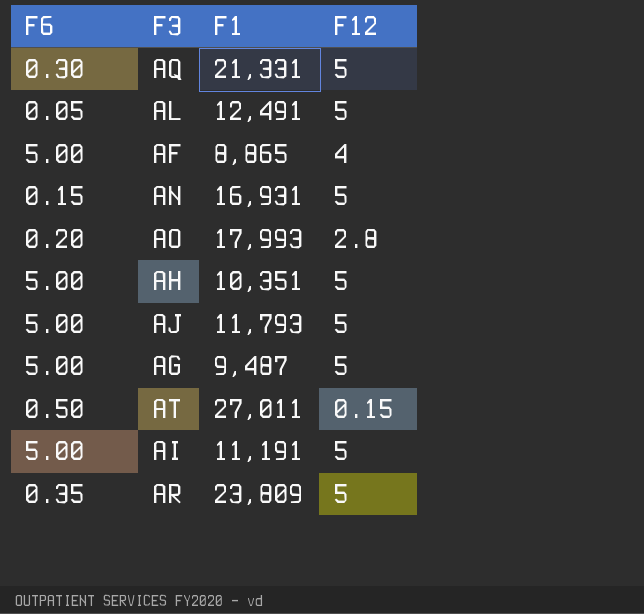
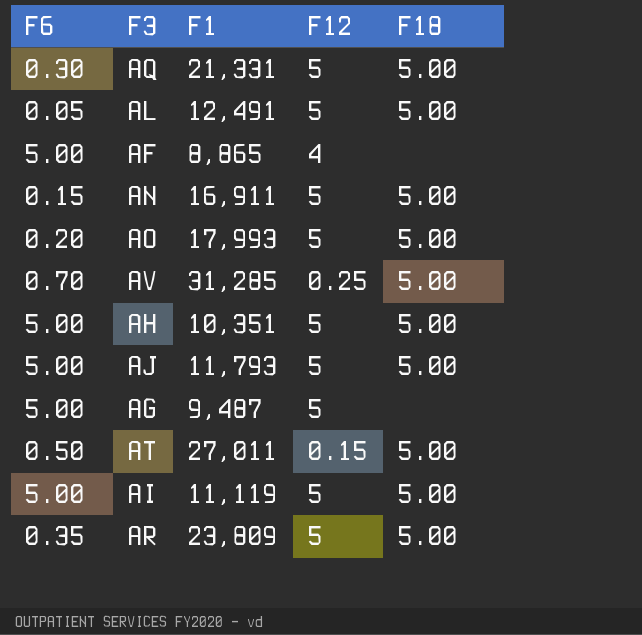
column F18 | position: none -> 5
AN | F1: 16,931 -> 16,911
AO | F12: 2.8 -> 5
row AV: none -> 0.70 | 31,285 | 0.25 | 5.00
AI | F1: 11,191 -> 11,119

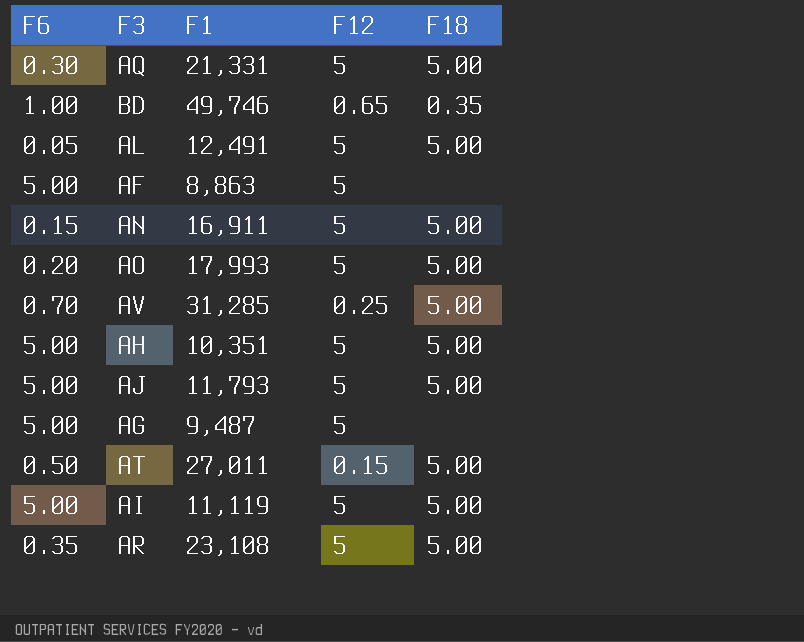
row BD: none -> 1.00 | 49,746 | 0.65 | 0.35
AF | F1: 8,865 -> 8,863
AF | F12: 4 -> 5
AR | F1: 23,809 -> 23,108

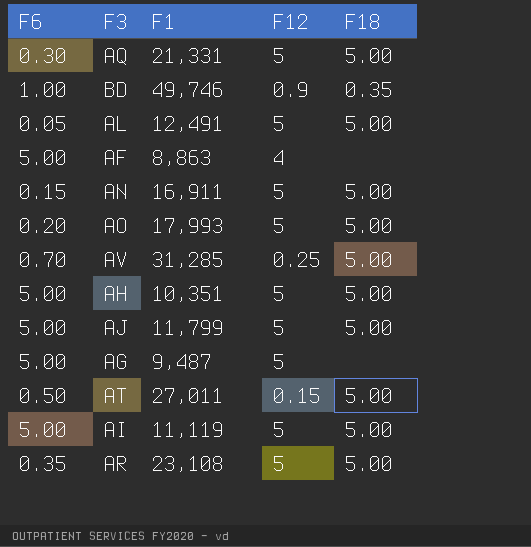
BD | F12: 0.65 -> 0.9
AF | F12: 5 -> 4
AJ | F1: 11,793 -> 11,799

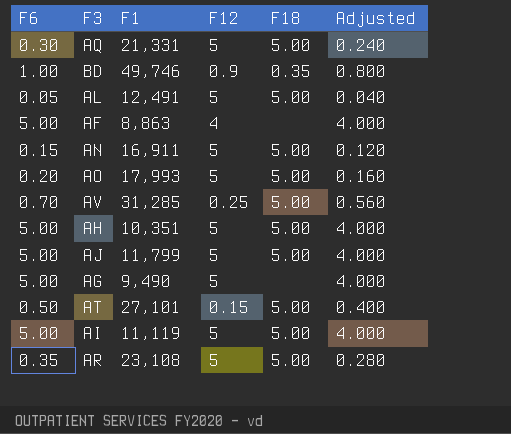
column Adjusted | formula: none -> [F6] * 0.8
AG | F1: 9,487 -> 9,490
AT | F1: 27,011 -> 27,101

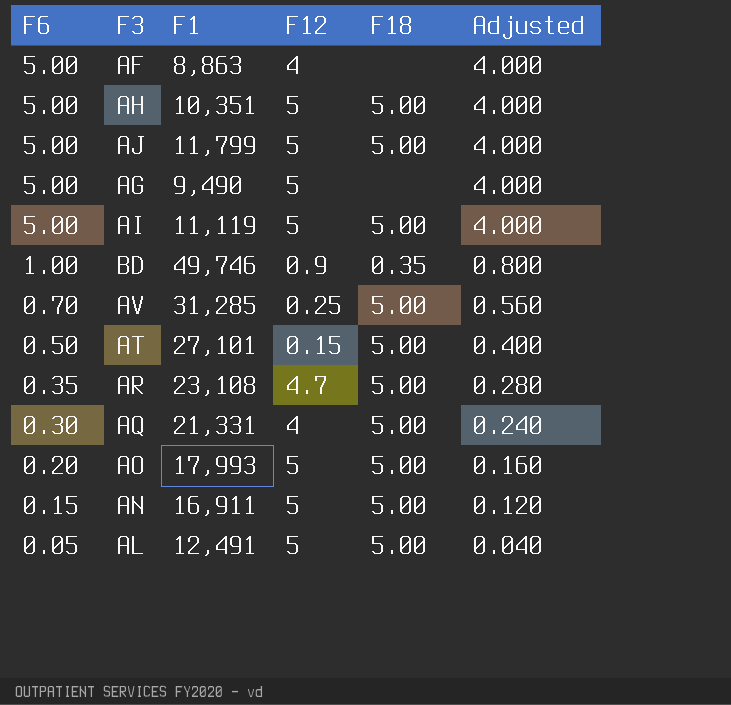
row order: none -> F6 descending
AR | F12: 5 -> 4.7
AQ | F12: 5 -> 4

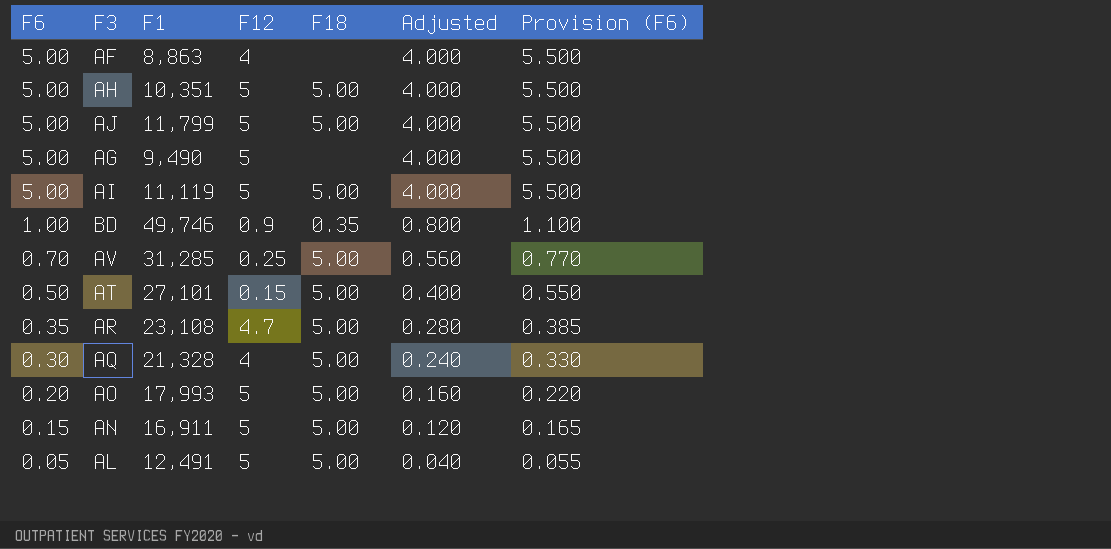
column Provision (F6) | formula: none -> [F6] * 1.1
AQ | F1: 21,331 -> 21,328

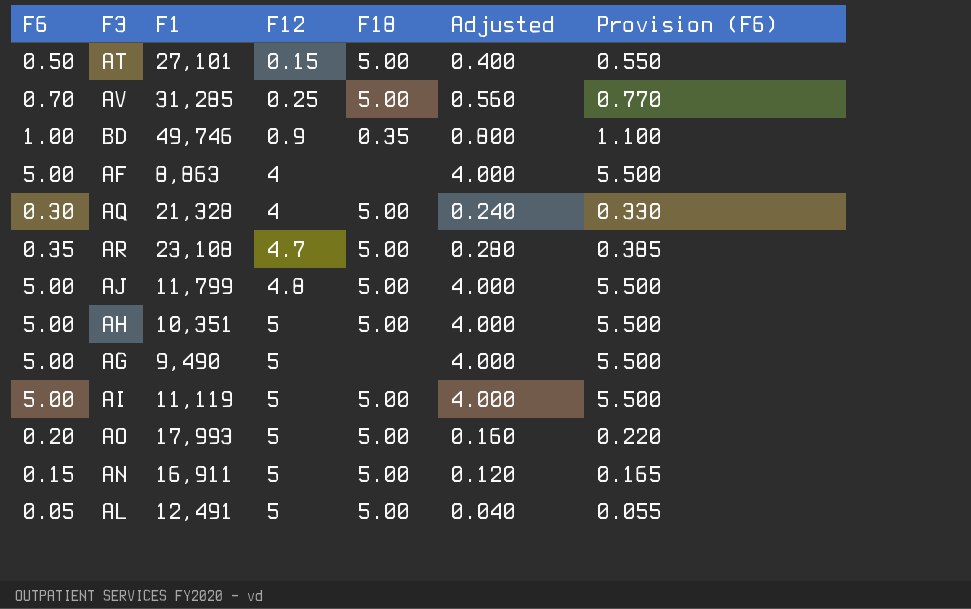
row order: F6 descending -> F12 ascending
AJ | F12: 5 -> 4.8

